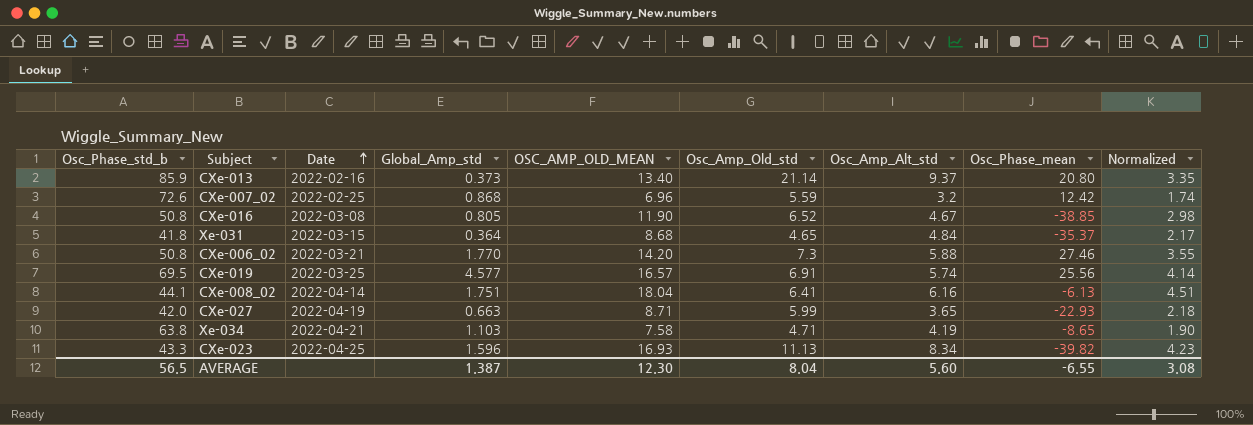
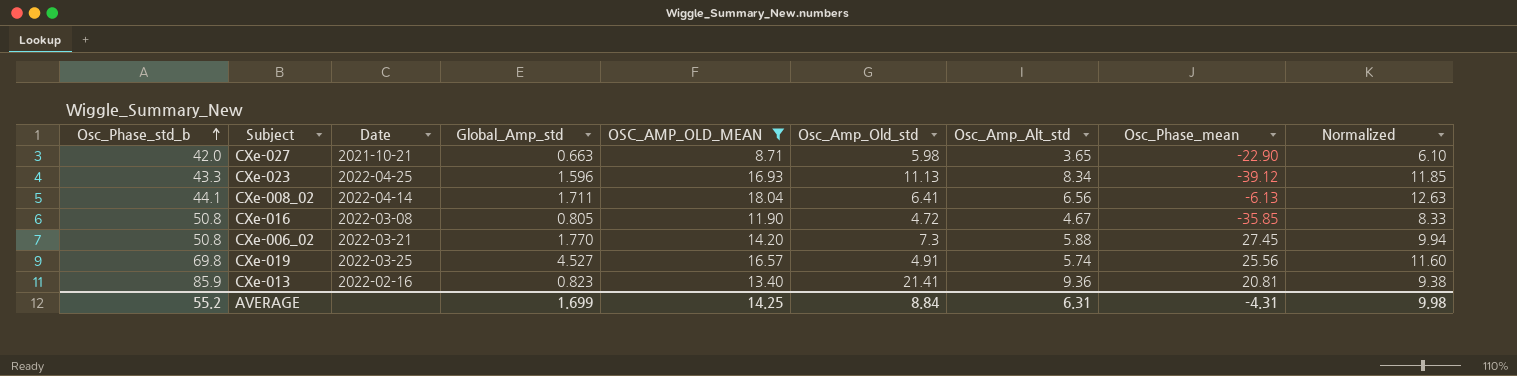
filter: none -> OSC_AMP_OLD_MEAN >= 8.71
row order: Date ascending -> Osc_Phase_std_b ascending
column Normalized | formula: [OSC_AMP_OLD_MEAN] * 0.25 -> [OSC_AMP_OLD_MEAN] * 0.7
CXe-027 | Date: 2022-04-19 -> 2021-10-21
CXe-027 | Osc_Amp_Old_std: 5.99 -> 5.98
CXe-027 | Osc_Phase_mean: -22.93 -> -22.90
CXe-023 | Osc_Phase_mean: -39.82 -> -39.12
CXe-008_02 | Global_Amp_std: 1.751 -> 1.711
CXe-008_02 | Osc_Amp_Alt_std: 6.16 -> 6.56
CXe-016 | Osc_Amp_Old_std: 6.52 -> 4.72
CXe-016 | Osc_Phase_mean: -38.85 -> -35.85
CXe-006_02 | Osc_Phase_mean: 27.46 -> 27.45
CXe-019 | Osc_Phase_std_b: 69.5 -> 69.8
CXe-019 | Global_Amp_std: 4.577 -> 4.527
CXe-019 | Osc_Amp_Old_std: 6.91 -> 4.91
CXe-013 | Global_Amp_std: 0.373 -> 0.823
CXe-013 | Osc_Amp_Old_std: 21.14 -> 21.41
CXe-013 | Osc_Amp_Alt_std: 9.37 -> 9.36
CXe-013 | Osc_Phase_mean: 20.80 -> 20.81
AVERAGE | Osc_Phase_std_b: 56.5 -> 55.2
AVERAGE | Global_Amp_std: 1.387 -> 1.699
AVERAGE | OSC_AMP_OLD_MEAN: 12.30 -> 14.25
AVERAGE | Osc_Amp_Old_std: 8.04 -> 8.84
AVERAGE | Osc_Amp_Alt_std: 5.60 -> 6.31
AVERAGE | Osc_Phase_mean: -6.55 -> -4.31
AVERAGE | Normalized: 3.08 -> 9.98

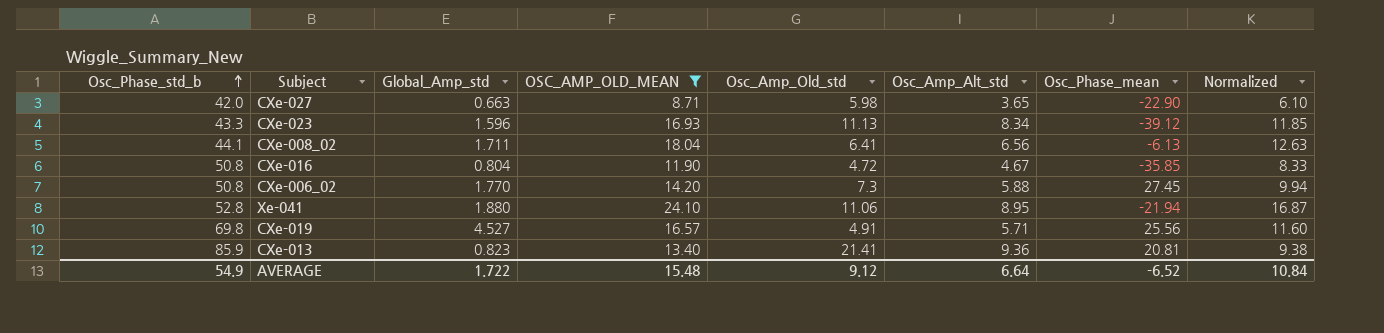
column Date | position: 3 -> none
CXe-016 | Global_Amp_std: 0.805 -> 0.804
row Xe-041: none -> 52.8 | 1.880 | 24.10 | 11.06 | 8.95 | -21.94 | 16.87
CXe-019 | Osc_Amp_Alt_std: 5.74 -> 5.71
AVERAGE | Osc_Phase_std_b: 55.2 -> 54.9
AVERAGE | Global_Amp_std: 1.699 -> 1.722
AVERAGE | OSC_AMP_OLD_MEAN: 14.25 -> 15.48
AVERAGE | Osc_Amp_Old_std: 8.84 -> 9.12
AVERAGE | Osc_Amp_Alt_std: 6.31 -> 6.64
AVERAGE | Osc_Phase_mean: -4.31 -> -6.52
AVERAGE | Normalized: 9.98 -> 10.84

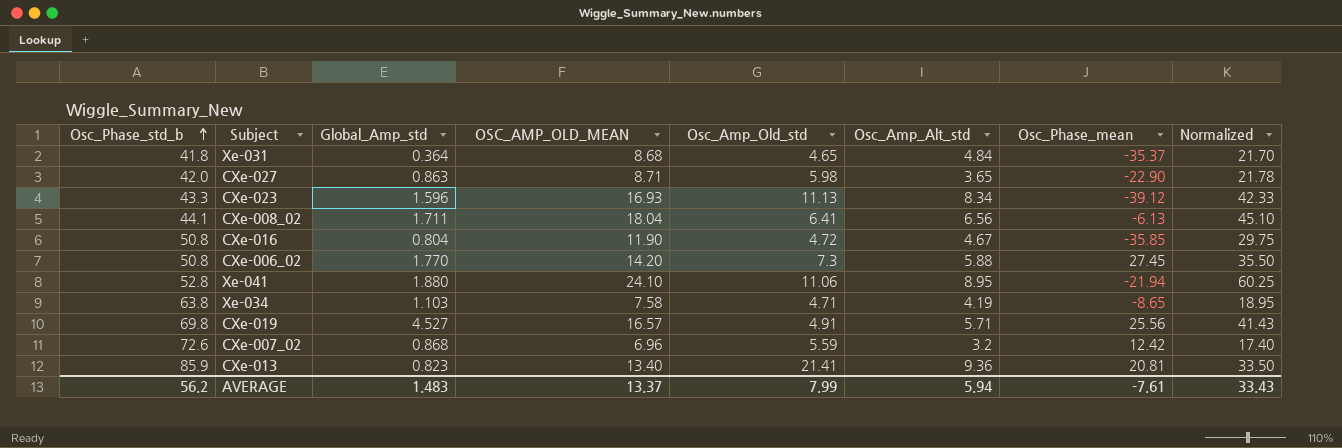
filter: OSC_AMP_OLD_MEAN >= 8.71 -> none
column Normalized | formula: [OSC_AMP_OLD_MEAN] * 0.7 -> [OSC_AMP_OLD_MEAN] * 2.5
CXe-027 | Global_Amp_std: 0.663 -> 0.863
AVERAGE | Osc_Phase_std_b: 54.9 -> 56.2
AVERAGE | Global_Amp_std: 1.722 -> 1.483
AVERAGE | OSC_AMP_OLD_MEAN: 15.48 -> 13.37
AVERAGE | Osc_Amp_Old_std: 9.12 -> 7.99
AVERAGE | Osc_Amp_Alt_std: 6.64 -> 5.94
AVERAGE | Osc_Phase_mean: -6.52 -> -7.61
AVERAGE | Normalized: 10.84 -> 33.43

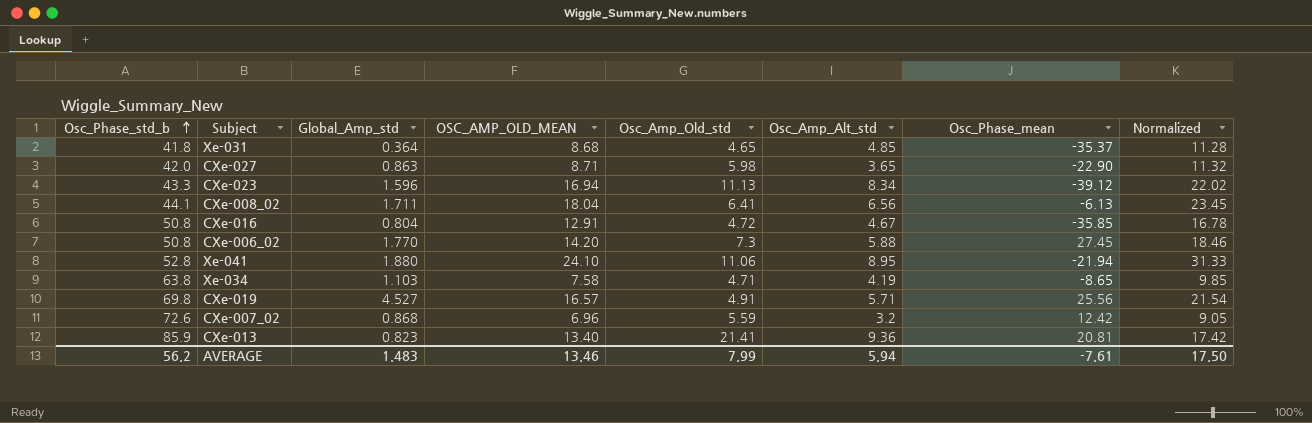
column Normalized | formula: [OSC_AMP_OLD_MEAN] * 2.5 -> [OSC_AMP_OLD_MEAN] * 1.3
Xe-031 | Osc_Amp_Alt_std: 4.84 -> 4.85
CXe-023 | OSC_AMP_OLD_MEAN: 16.93 -> 16.94
CXe-016 | OSC_AMP_OLD_MEAN: 11.90 -> 12.91
AVERAGE | OSC_AMP_OLD_MEAN: 13.37 -> 13.46
AVERAGE | Normalized: 33.43 -> 17.50

